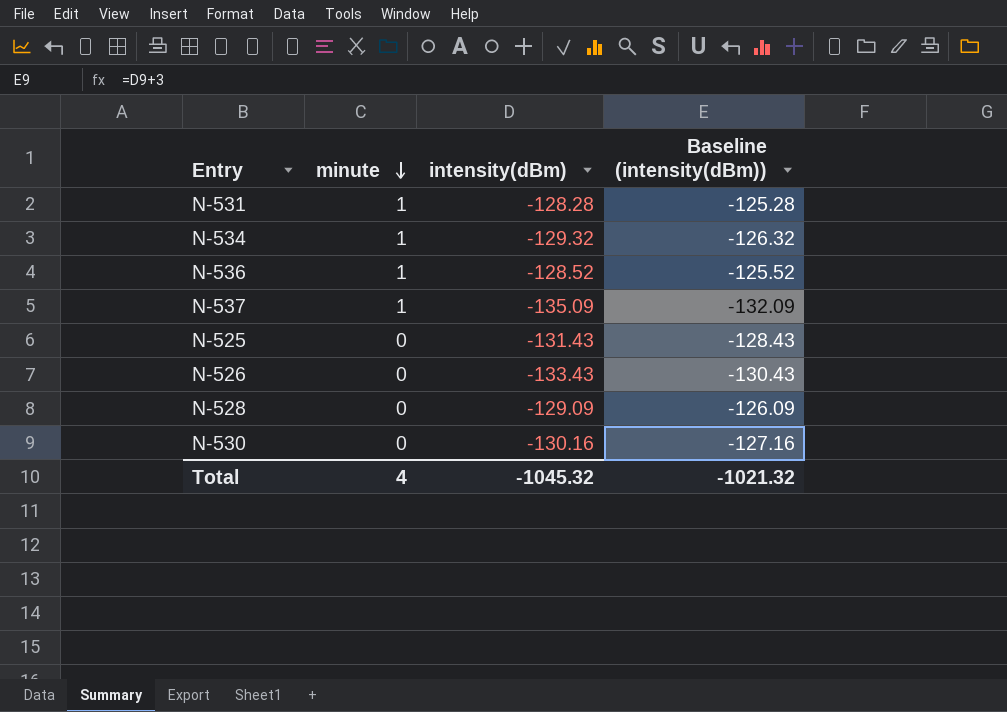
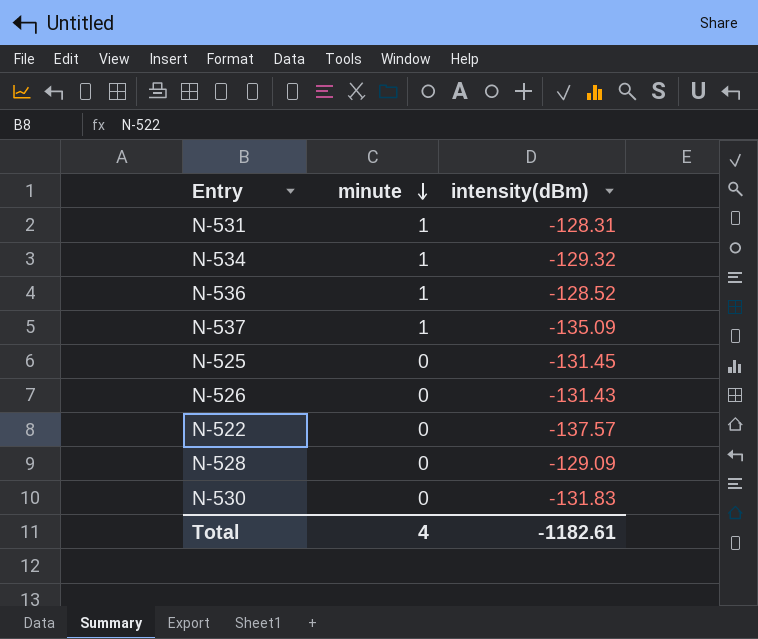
column Baseline (intensity(dBm)) | formula: [intensity(dBm)] + 3 -> none
N-531 | intensity(dBm): -128.28 -> -128.31
N-525 | intensity(dBm): -131.43 -> -131.45
N-526 | intensity(dBm): -133.43 -> -131.43
row N-522: none -> 0 | -137.57
N-530 | intensity(dBm): -130.16 -> -131.83
Total | intensity(dBm): -1045.32 -> -1182.61

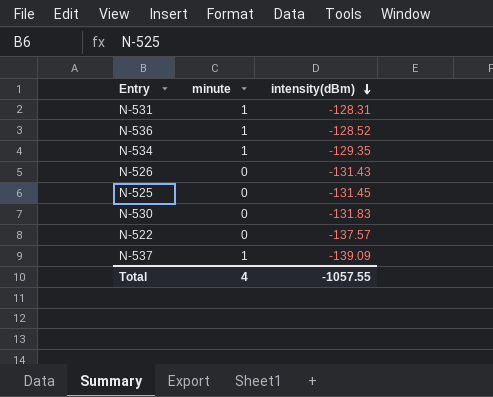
row order: minute descending -> intensity(dBm) descending
row N-528: 0 | -129.09 -> none
N-534 | intensity(dBm): -129.32 -> -129.35
N-537 | intensity(dBm): -135.09 -> -139.09
Total | intensity(dBm): -1182.61 -> -1057.55

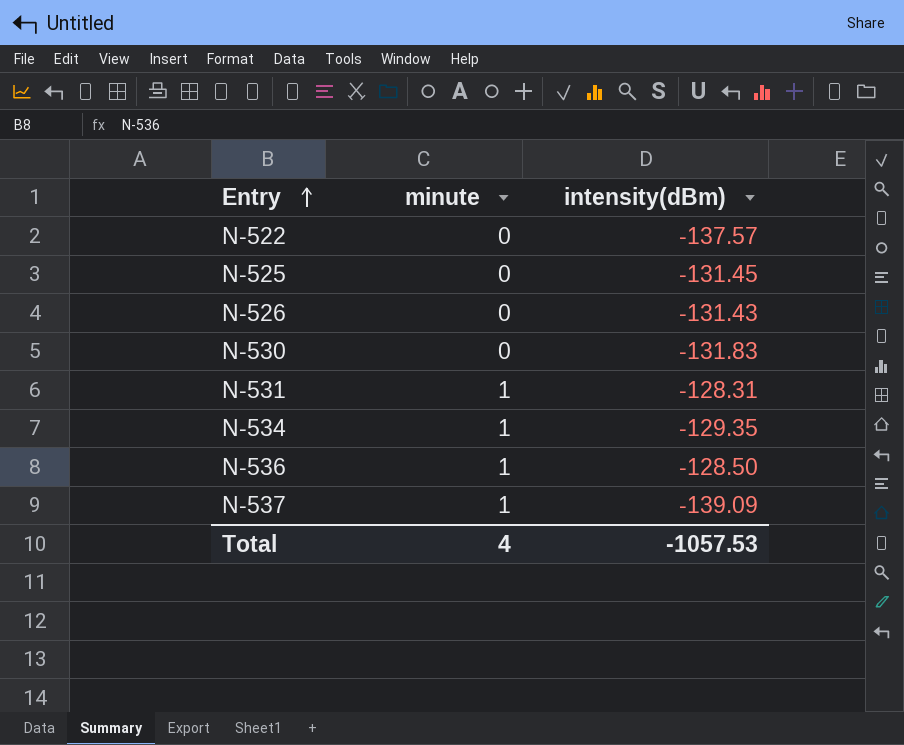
row order: intensity(dBm) descending -> Entry ascending
N-536 | intensity(dBm): -128.52 -> -128.50
Total | intensity(dBm): -1057.55 -> -1057.53

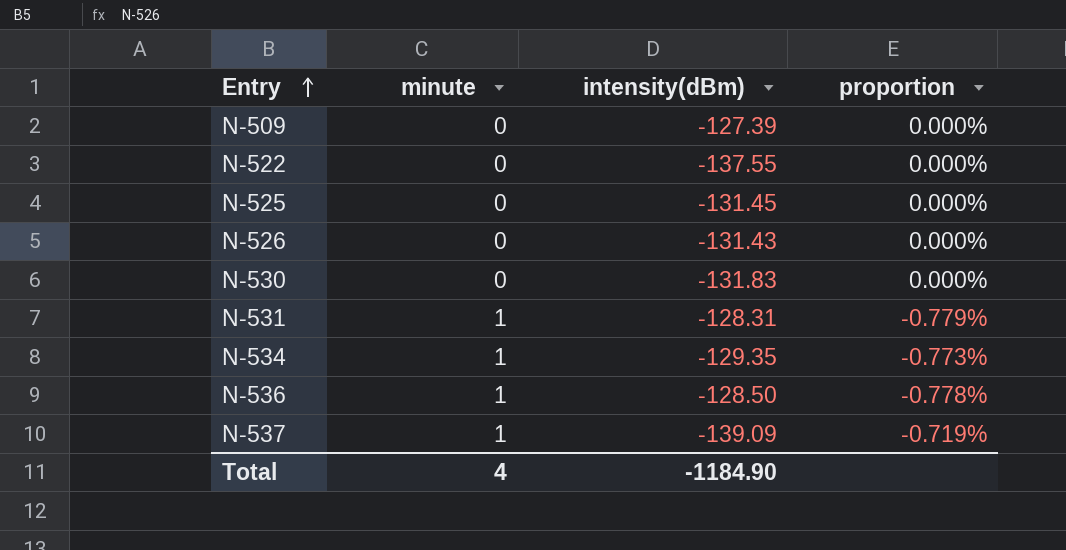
column proportion | formula: none -> [minute] / [intensity(dBm)]
row N-509: none -> 0 | -127.39 | 0.000%
N-522 | intensity(dBm): -137.57 -> -137.55
Total | intensity(dBm): -1057.53 -> -1184.90

